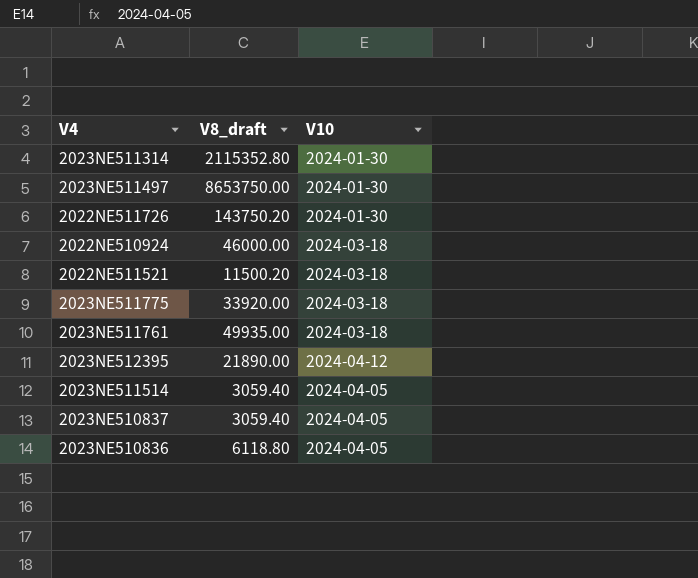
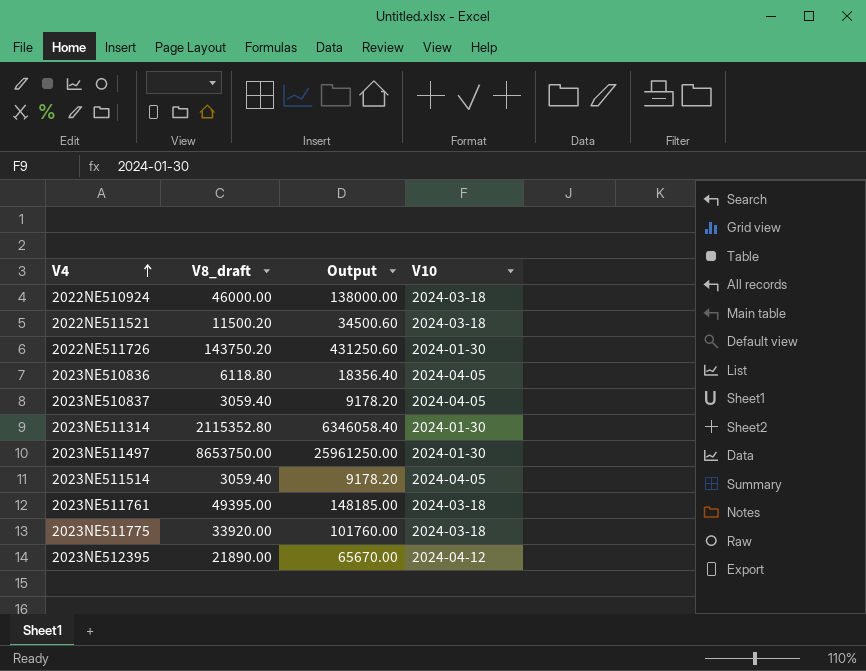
row order: none -> V4 ascending
column Output | formula: none -> [V8_draft] * 3
2023NE511761 | V8_draft: 49935.00 -> 49395.00

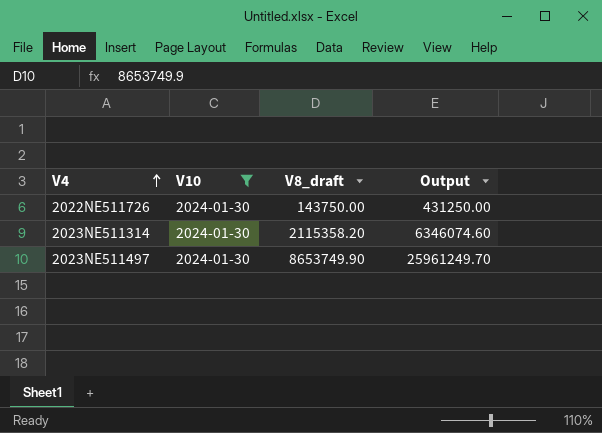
filter: none -> V10 = 2024-01-30
column V10 | position: 4 -> 2
2022NE511726 | V8_draft: 143750.20 -> 143750.00
2022NE511726 | Output: 431250.60 -> 431250.00
2023NE511314 | V8_draft: 2115352.80 -> 2115358.20
2023NE511314 | Output: 6346058.40 -> 6346074.60
2023NE511497 | V8_draft: 8653750.00 -> 8653749.90
2023NE511497 | Output: 25961250.00 -> 25961249.70

